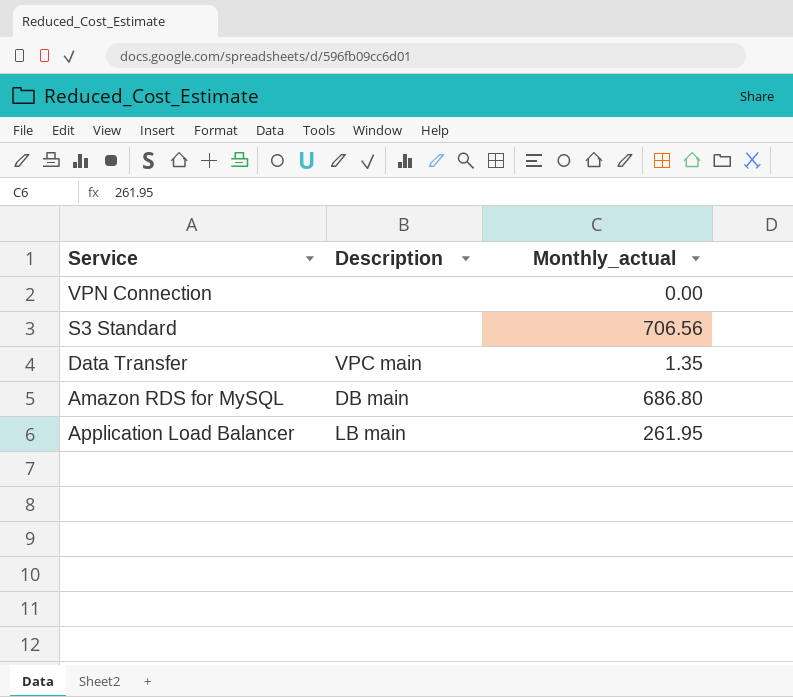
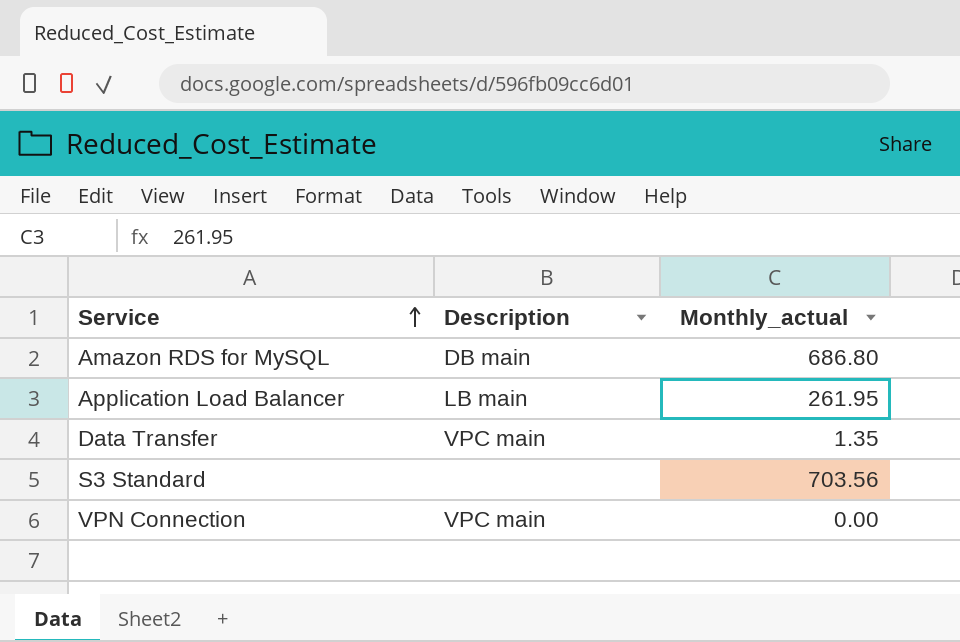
row order: none -> Service ascending
S3 Standard | Monthly_actual: 706.56 -> 703.56
VPN Connection | Description: none -> VPC main

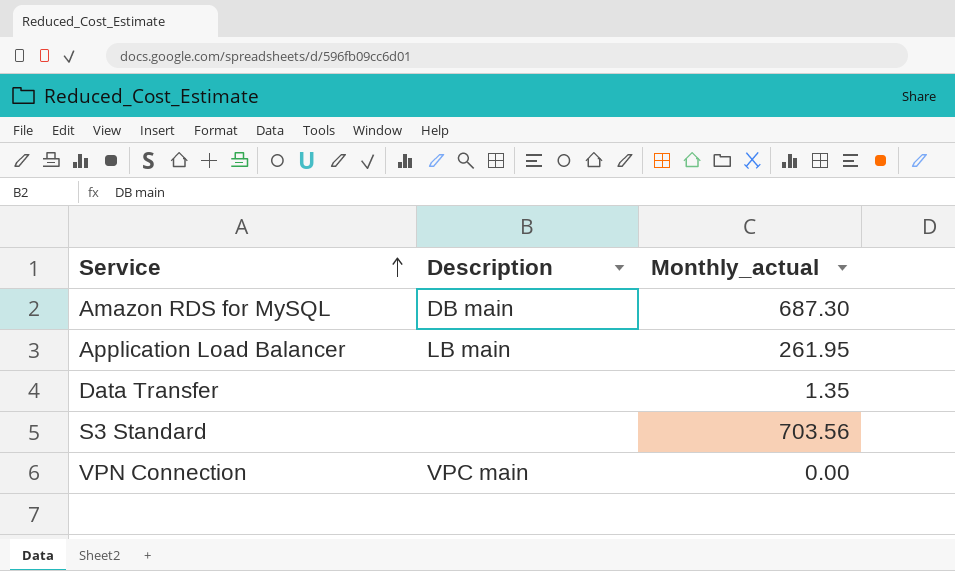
Amazon RDS for MySQL | Monthly_actual: 686.80 -> 687.30
Data Transfer | Description: VPC main -> none

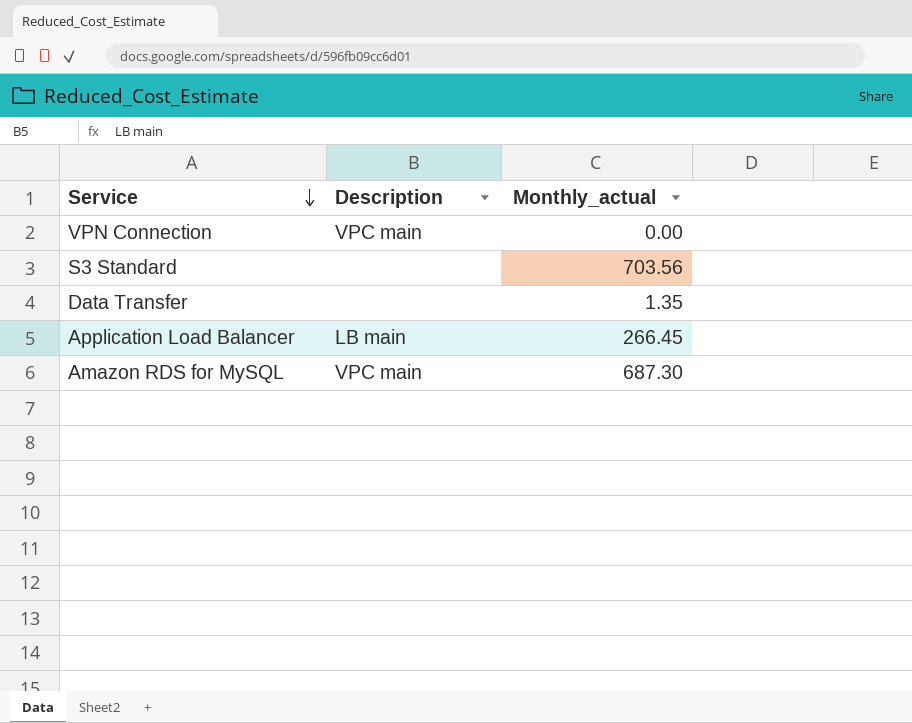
row order: Service ascending -> Service descending
Application Load Balancer | Monthly_actual: 261.95 -> 266.45
Amazon RDS for MySQL | Description: DB main -> VPC main

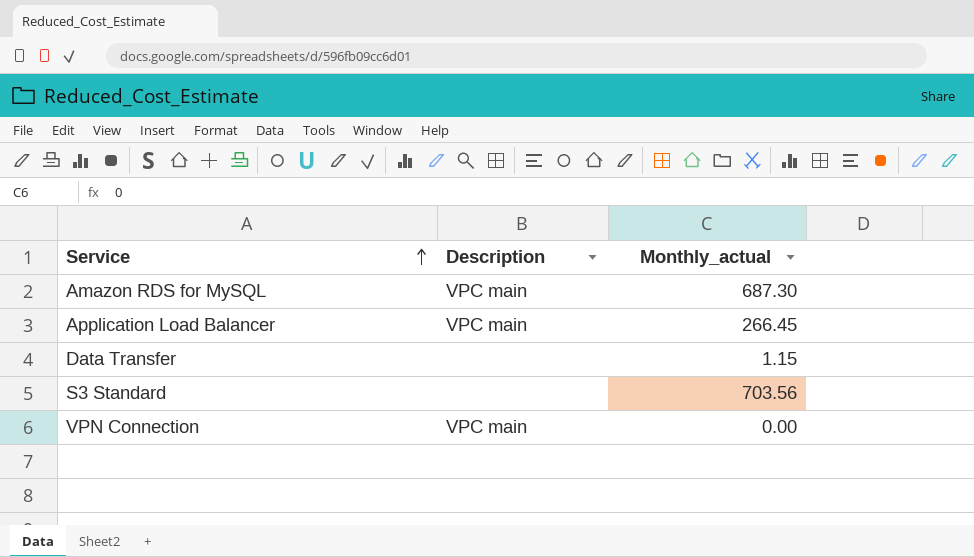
row order: Service descending -> Service ascending
Application Load Balancer | Description: LB main -> VPC main
Data Transfer | Monthly_actual: 1.35 -> 1.15

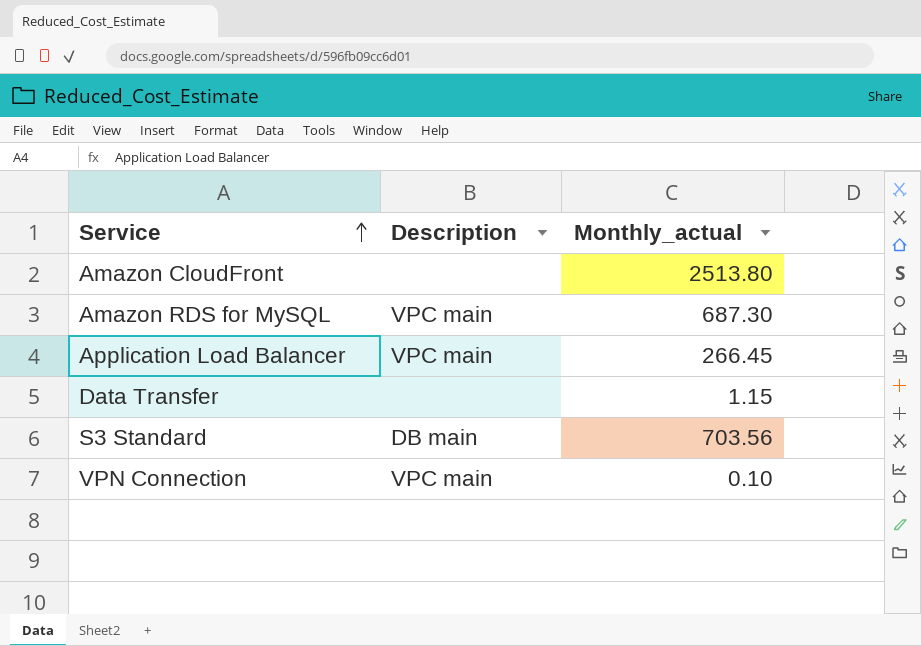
row Amazon CloudFront: none -> none | 2513.80
S3 Standard | Description: none -> DB main
VPN Connection | Monthly_actual: 0.00 -> 0.10

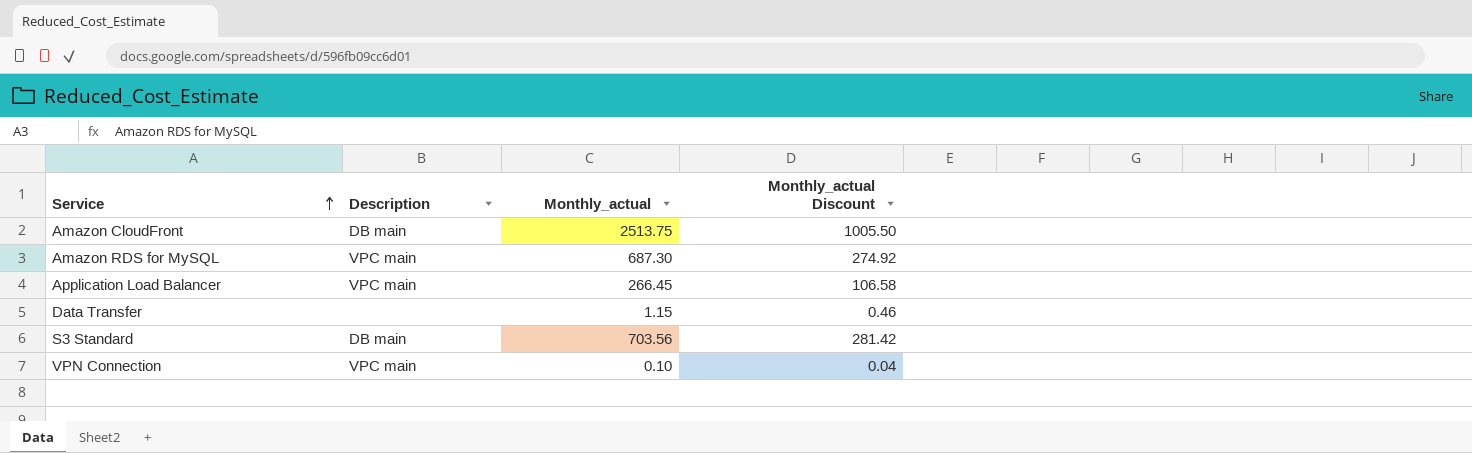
column Monthly_actual Discount | formula: none -> [Monthly_actual] * 0.4
Amazon CloudFront | Description: none -> DB main
Amazon CloudFront | Monthly_actual: 2513.80 -> 2513.75

